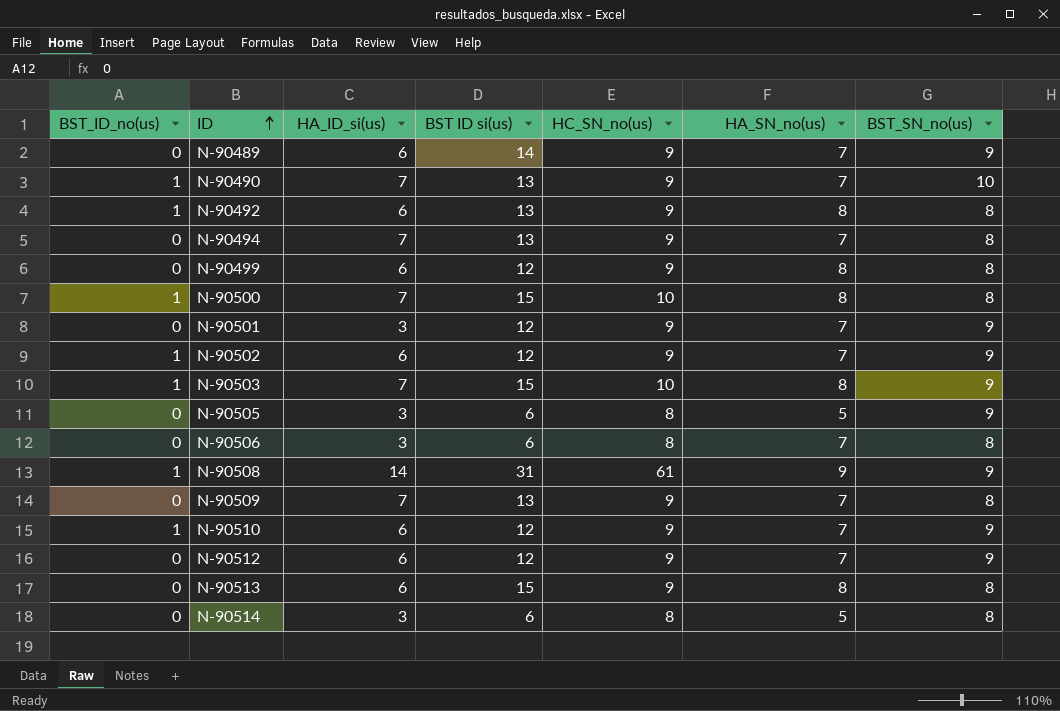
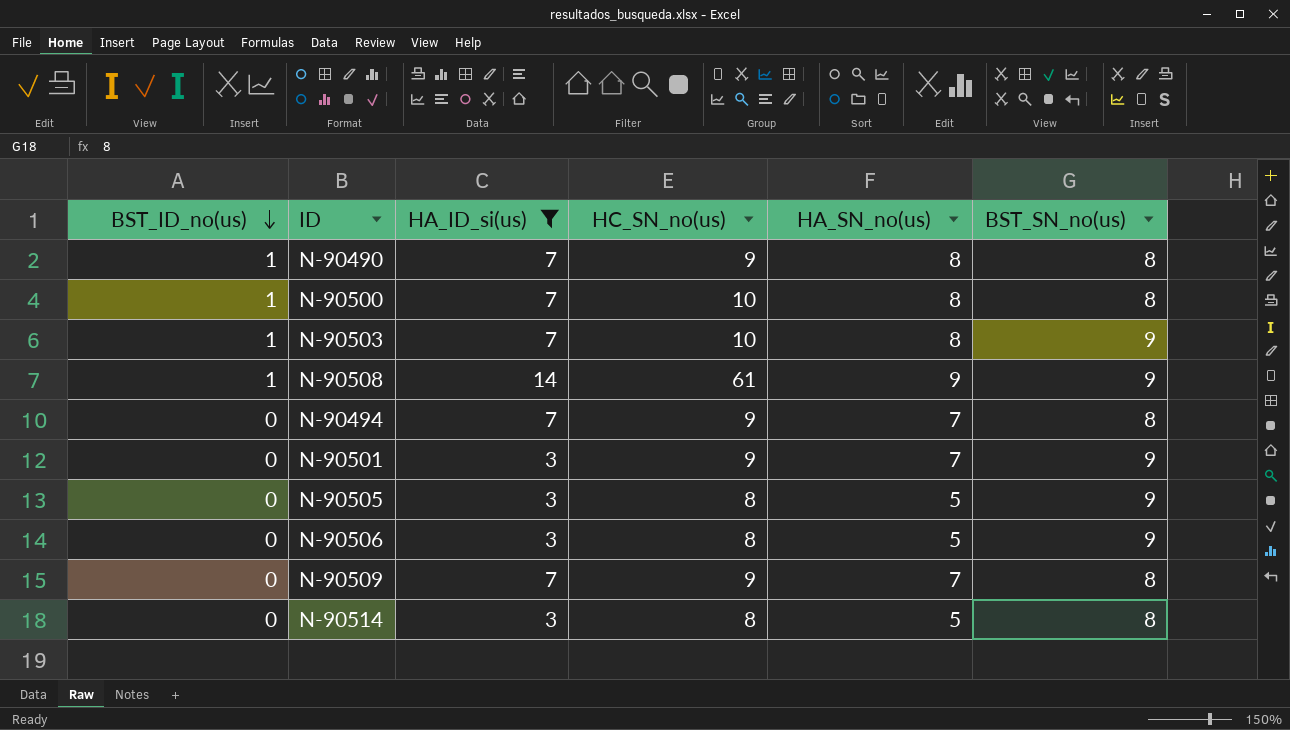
filter: none -> HA_ID_si(us) != 6
row order: ID ascending -> BST_ID_no(us) descending
column BST ID si(us) | position: 4 -> none
N-90490 | HA_SN_no(us): 7 -> 8
N-90490 | BST_SN_no(us): 10 -> 8
N-90506 | HA_SN_no(us): 7 -> 5
N-90506 | BST_SN_no(us): 8 -> 9

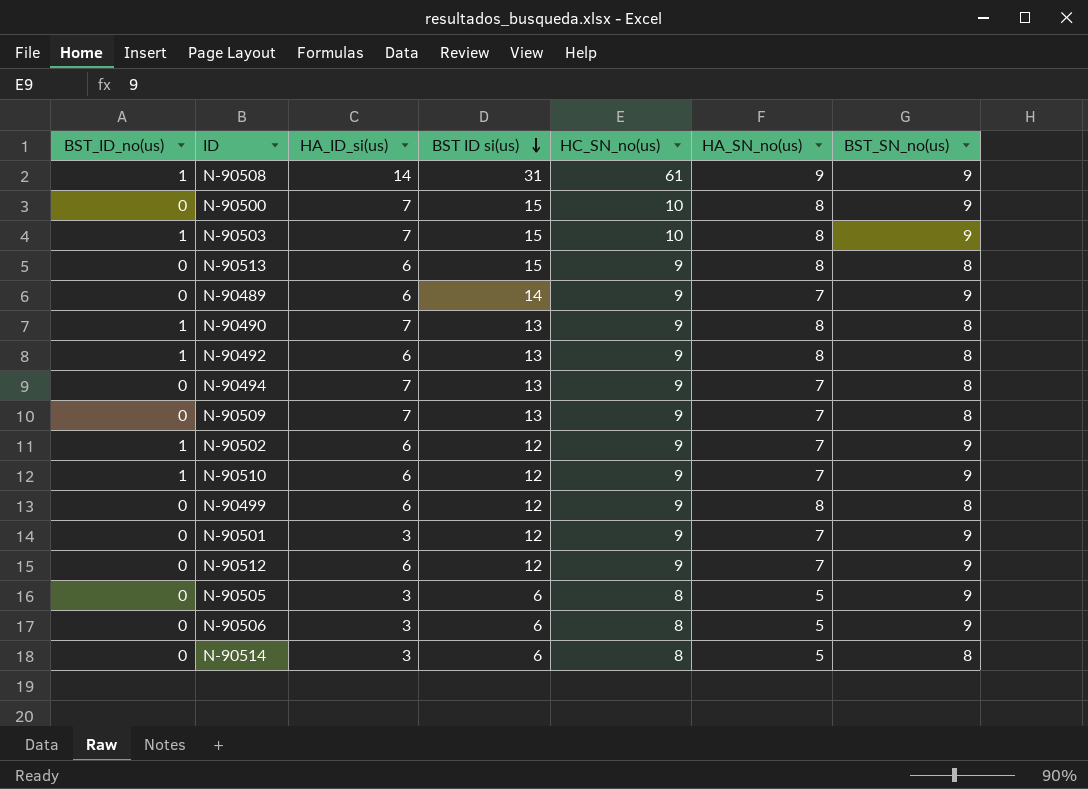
filter: HA_ID_si(us) != 6 -> none
row order: BST_ID_no(us) descending -> BST ID si(us) descending
column BST ID si(us) | position: none -> 4
N-90500 | BST_ID_no(us): 1 -> 0
N-90500 | BST_SN_no(us): 8 -> 9

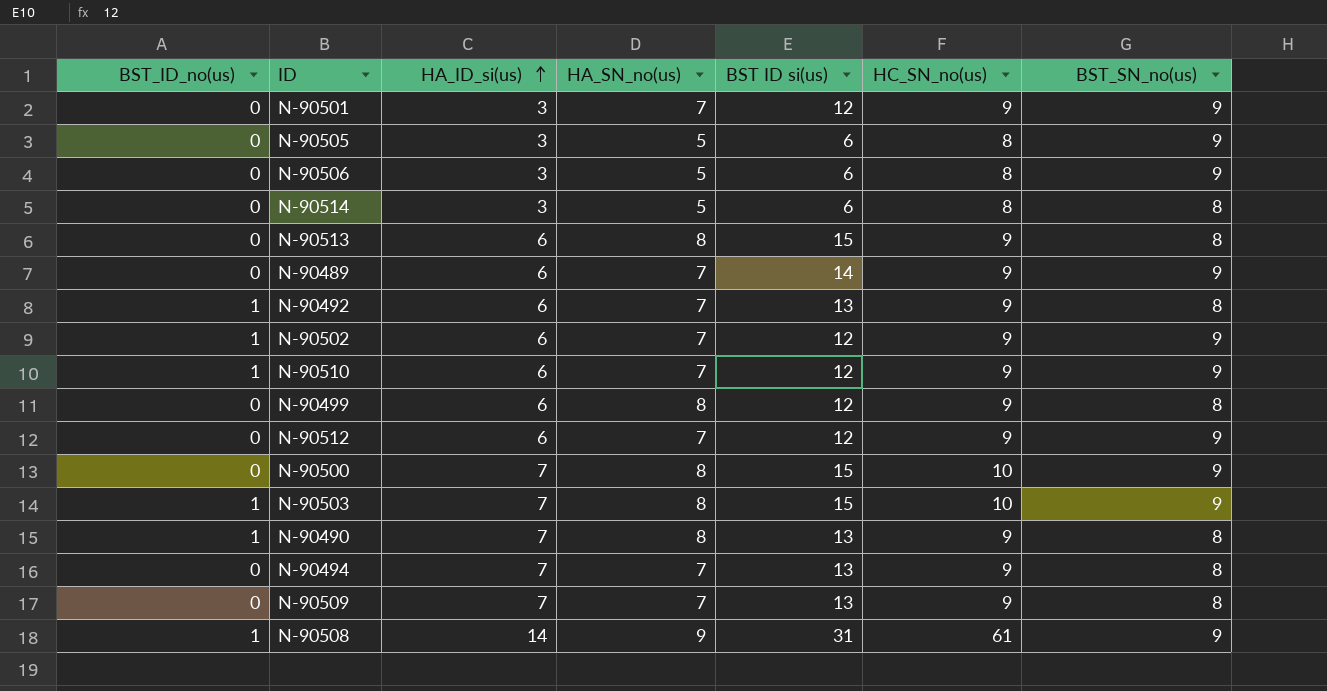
row order: BST ID si(us) descending -> HA_ID_si(us) ascending
column HA_SN_no(us) | position: 6 -> 4
N-90492 | HA_SN_no(us): 8 -> 7

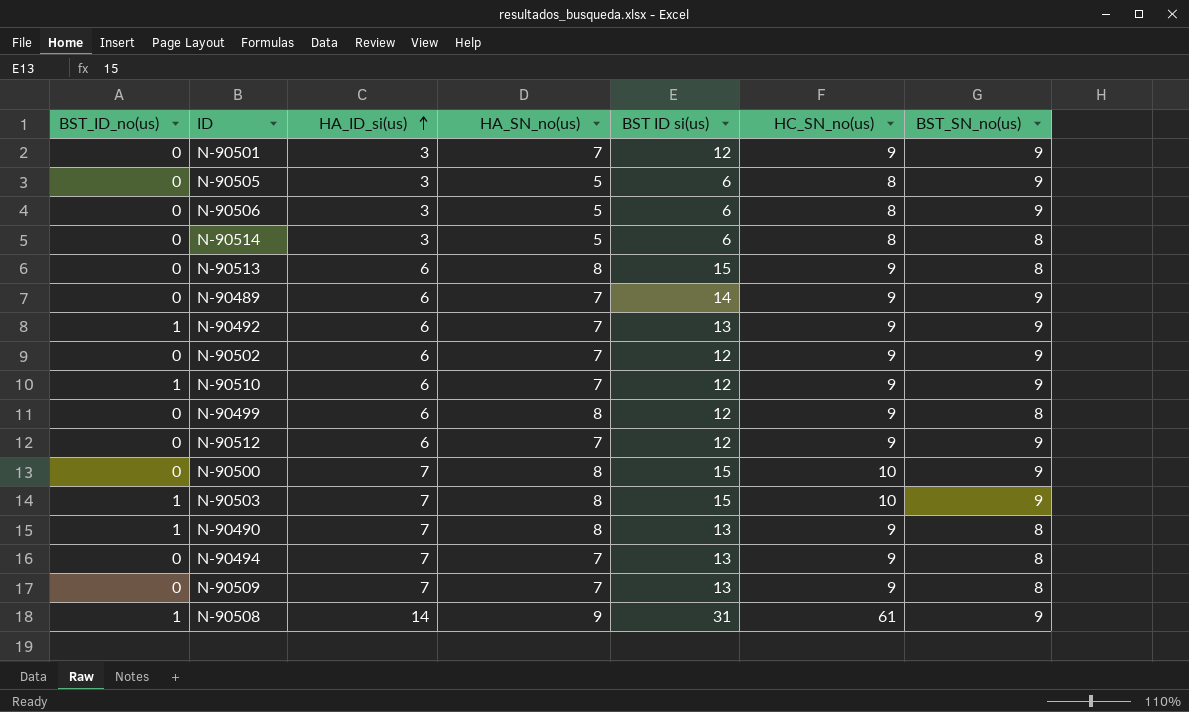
N-90492 | BST_SN_no(us): 8 -> 9
N-90502 | BST_ID_no(us): 1 -> 0

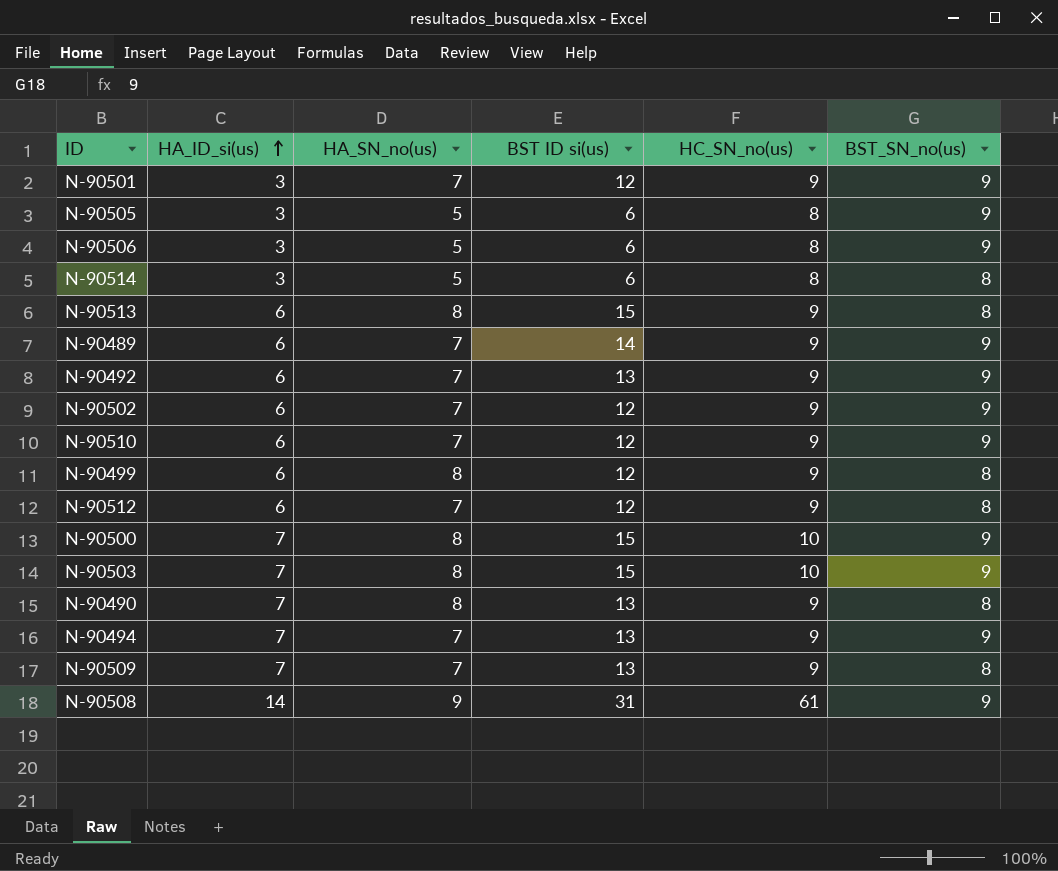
column BST_ID_no(us) | position: 1 -> none
N-90512 | BST_SN_no(us): 9 -> 8
N-90494 | BST_SN_no(us): 8 -> 9

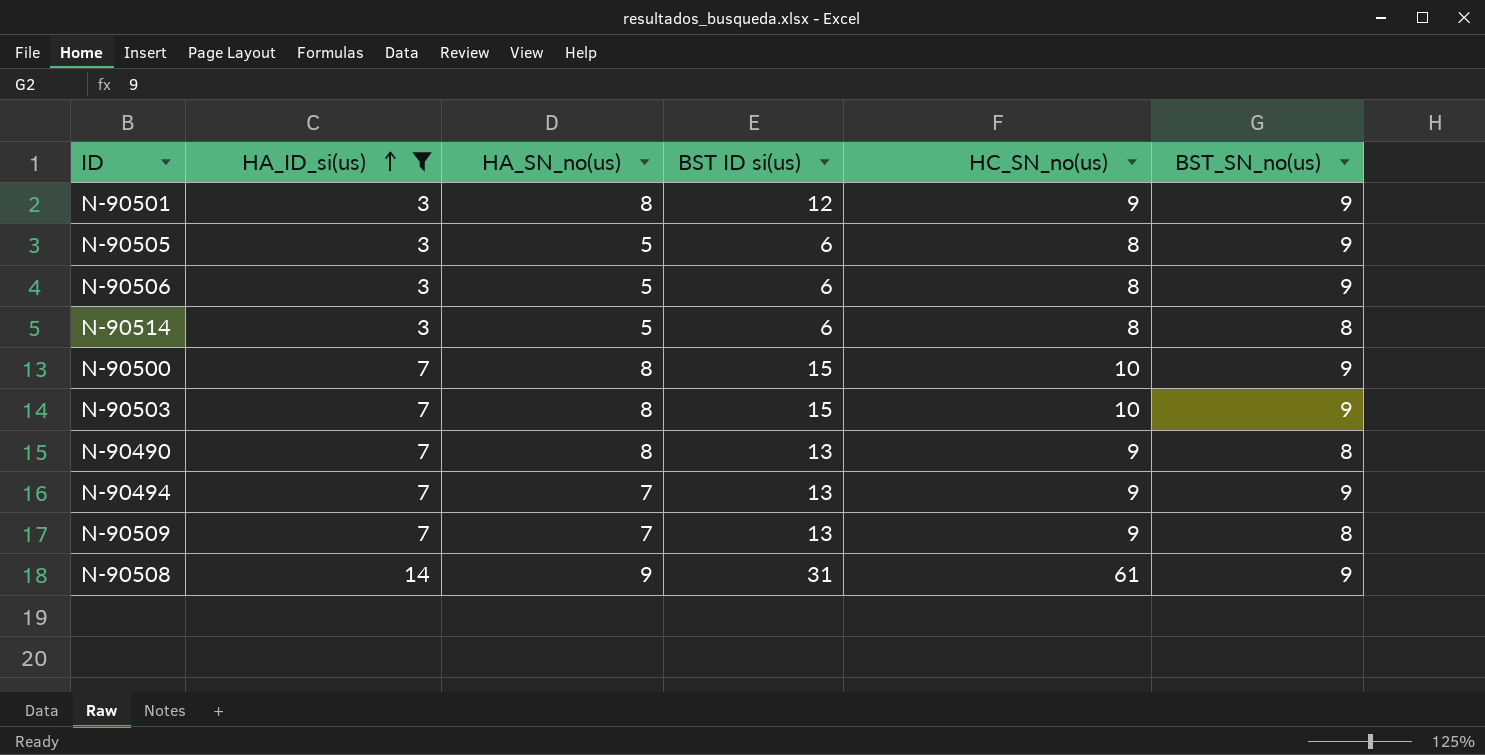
filter: none -> HA_ID_si(us) != 6
N-90501 | HA_SN_no(us): 7 -> 8

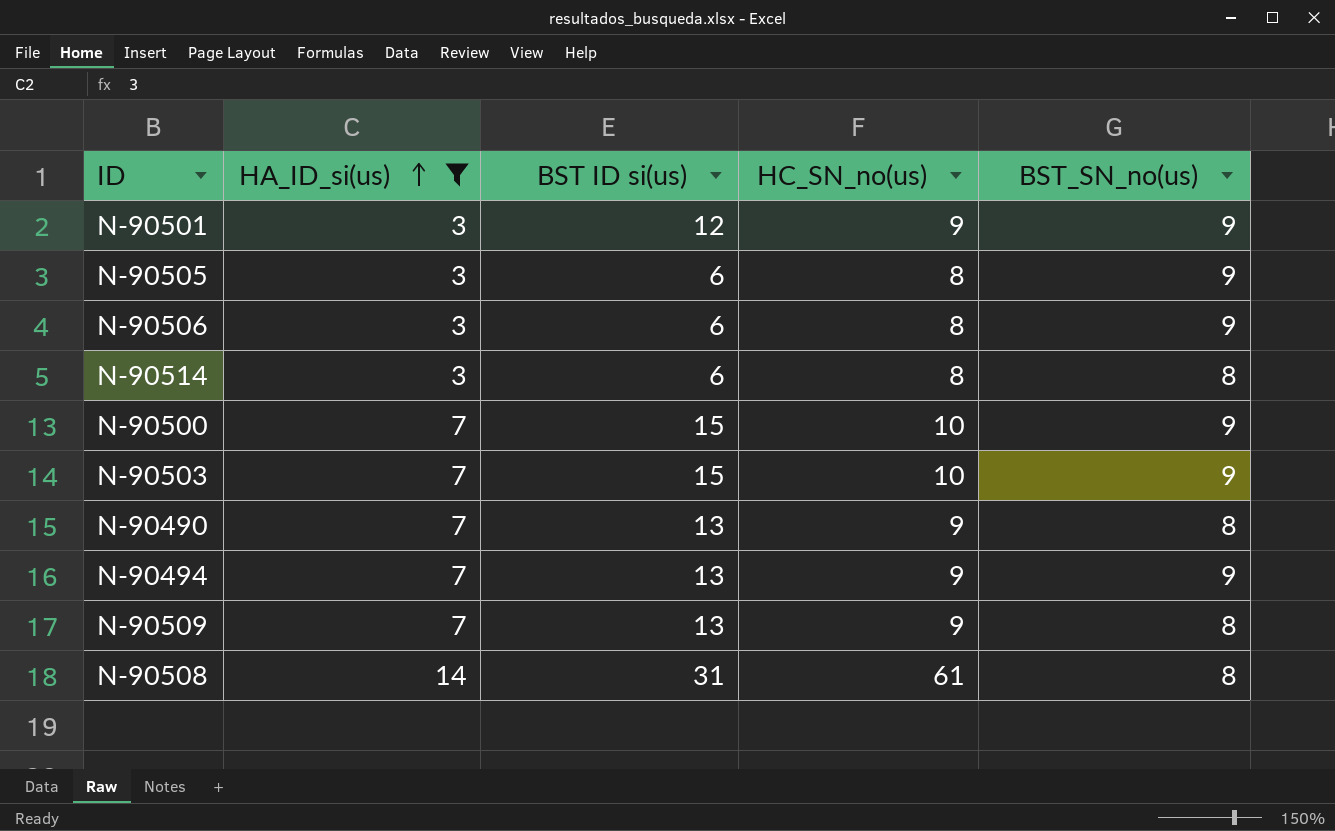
column HA_SN_no(us) | position: 3 -> none
N-90508 | BST_SN_no(us): 9 -> 8

